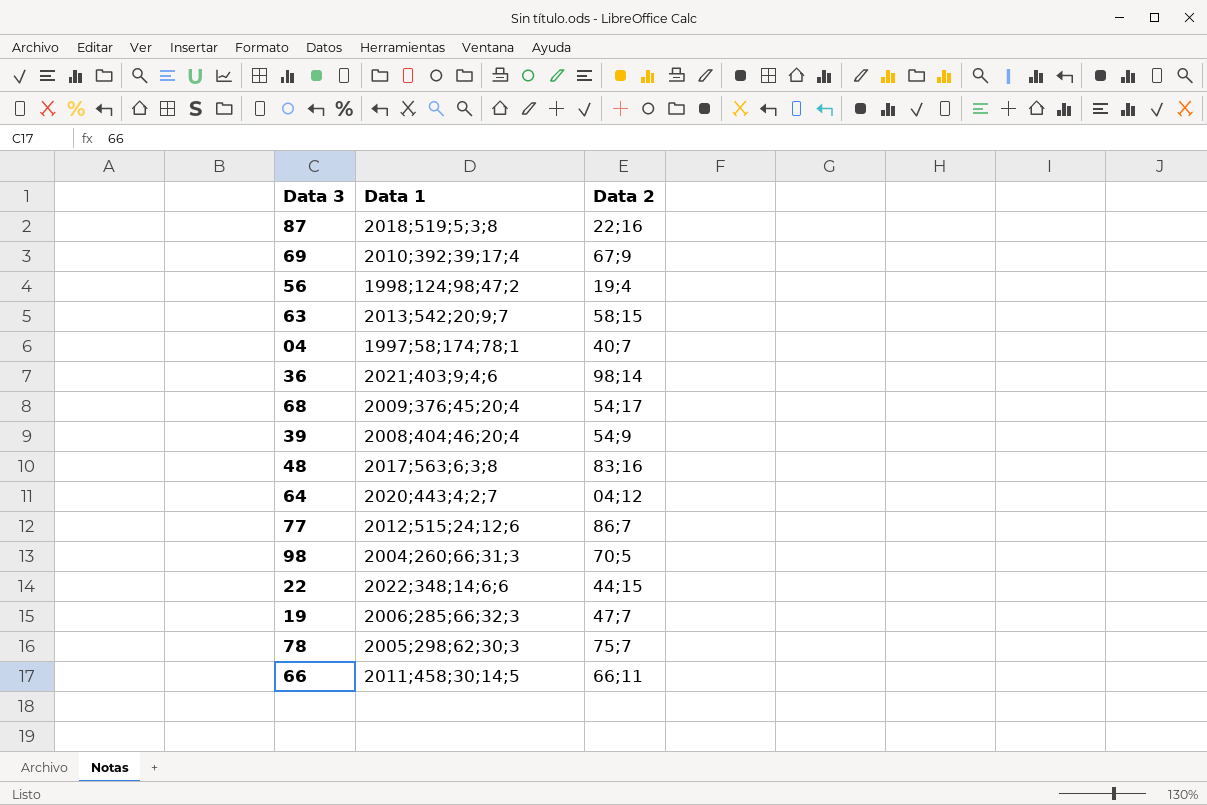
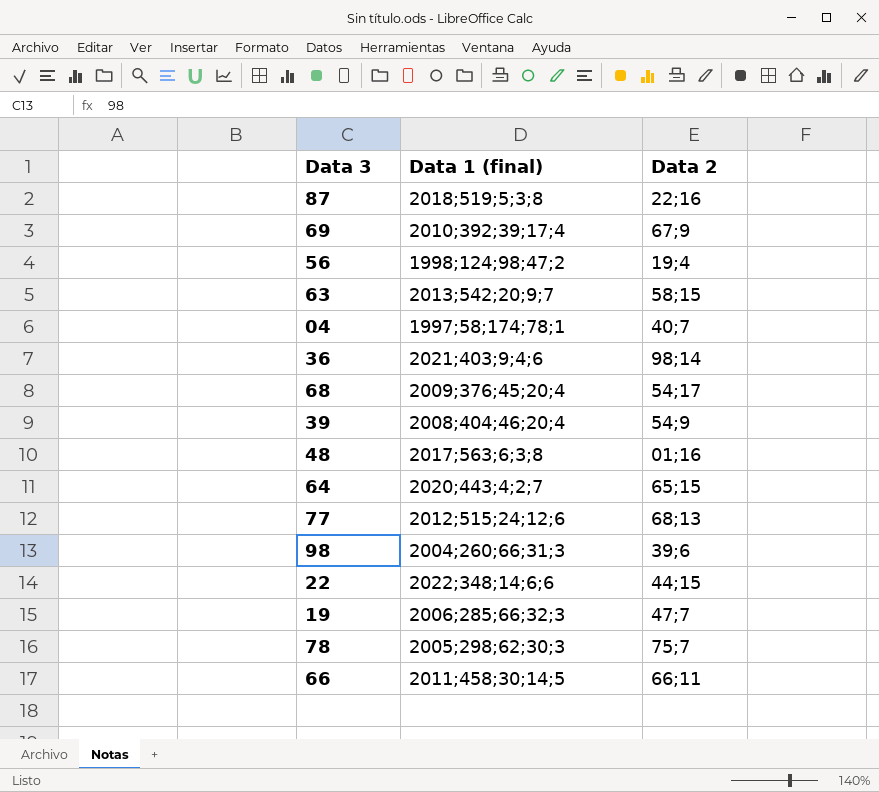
column name: Data 1 -> Data 1 (final)
48 | Data 2: 83;16 -> 01;16
64 | Data 2: 04;12 -> 65;15
77 | Data 2: 86;7 -> 68;13
98 | Data 2: 70;5 -> 39;6

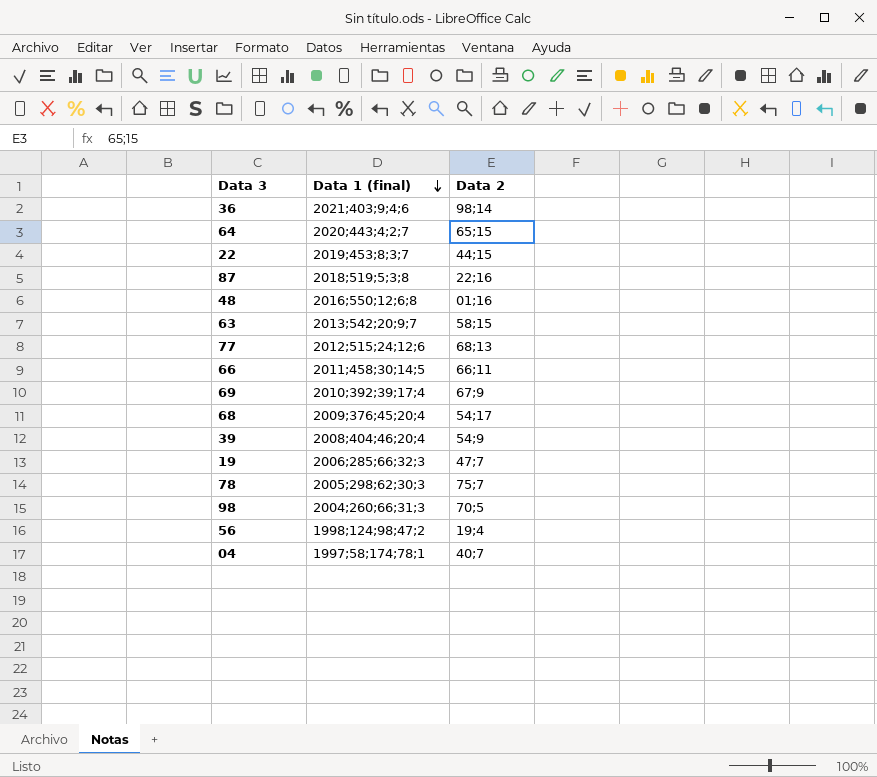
row order: none -> Data 1 (final) descending
22 | Data 1 (final): 2022;348;14;6;6 -> 2019;453;8;3;7
48 | Data 1 (final): 2017;563;6;3;8 -> 2016;550;12;6;8
98 | Data 2: 39;6 -> 70;5

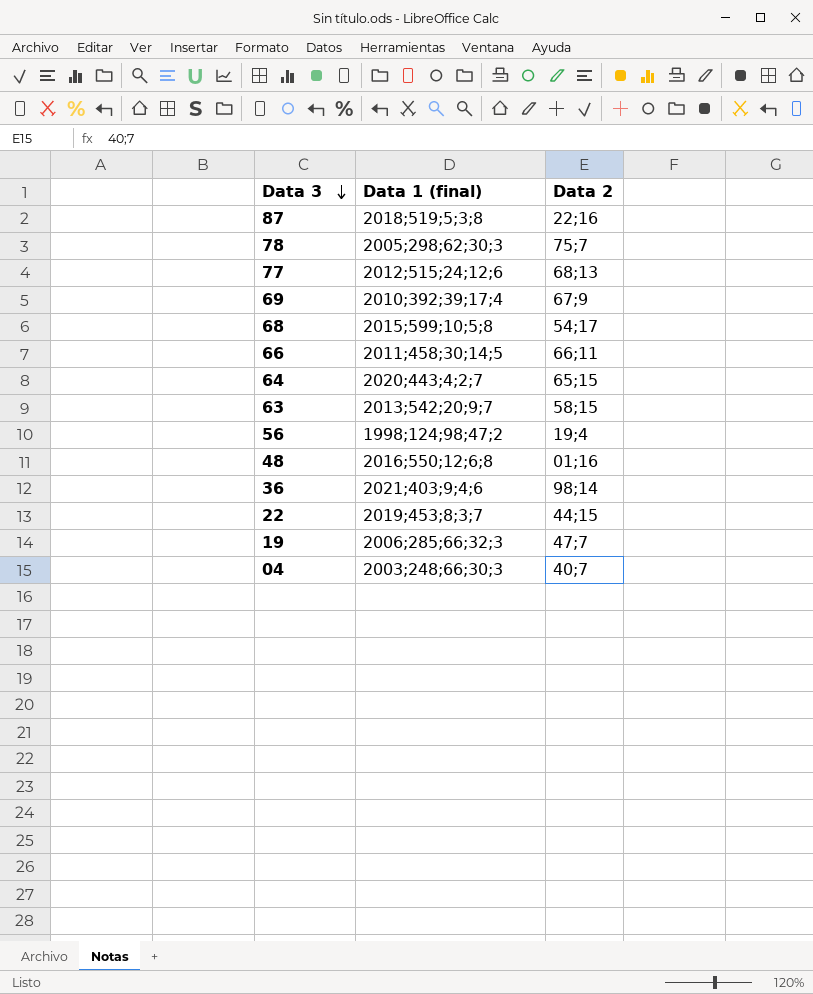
row order: Data 1 (final) descending -> Data 3 descending
row 39: 2008;404;46;20;4 | 54;9 -> none
row 98: 2004;260;66;31;3 | 70;5 -> none
68 | Data 1 (final): 2009;376;45;20;4 -> 2015;599;10;5;8
04 | Data 1 (final): 1997;58;174;78;1 -> 2003;248;66;30;3

